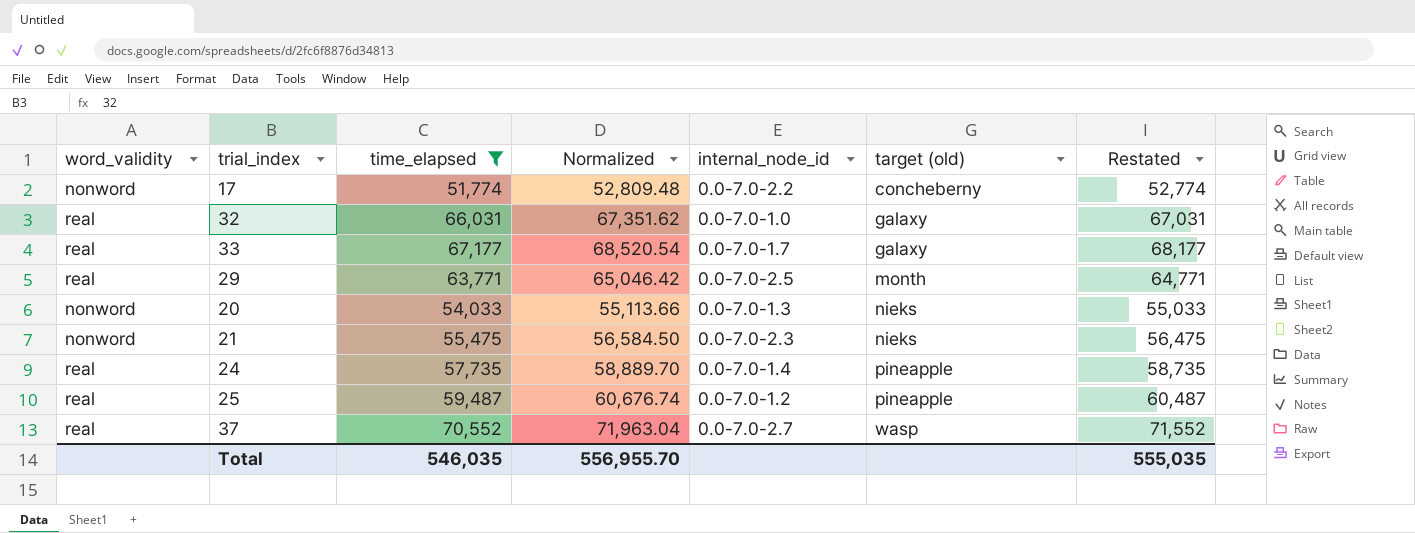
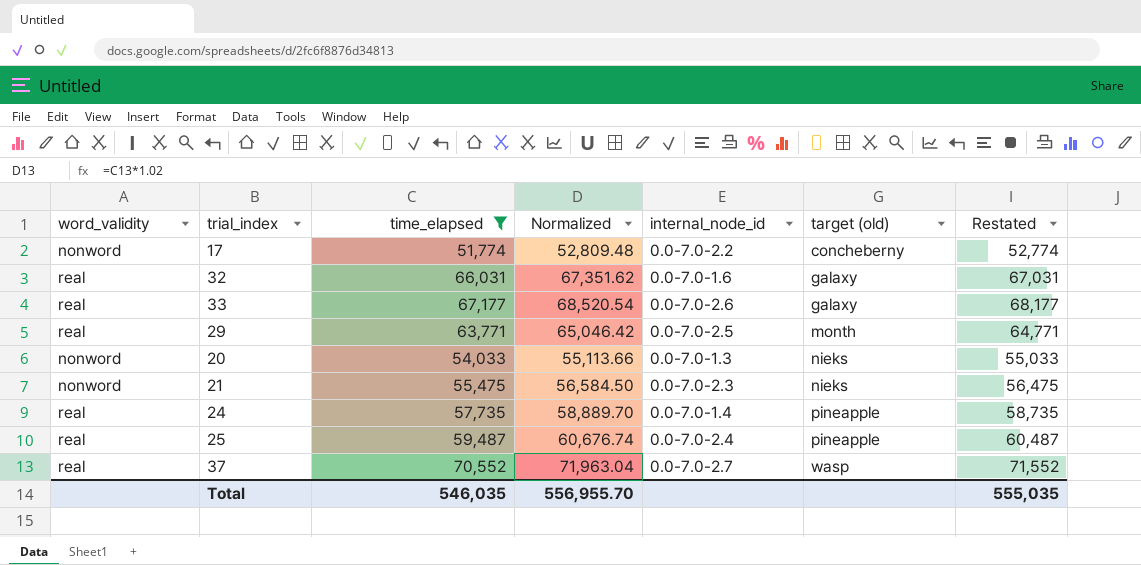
32 | internal_node_id: 0.0-7.0-1.0 -> 0.0-7.0-1.6
33 | internal_node_id: 0.0-7.0-1.7 -> 0.0-7.0-2.6
25 | internal_node_id: 0.0-7.0-1.2 -> 0.0-7.0-2.4

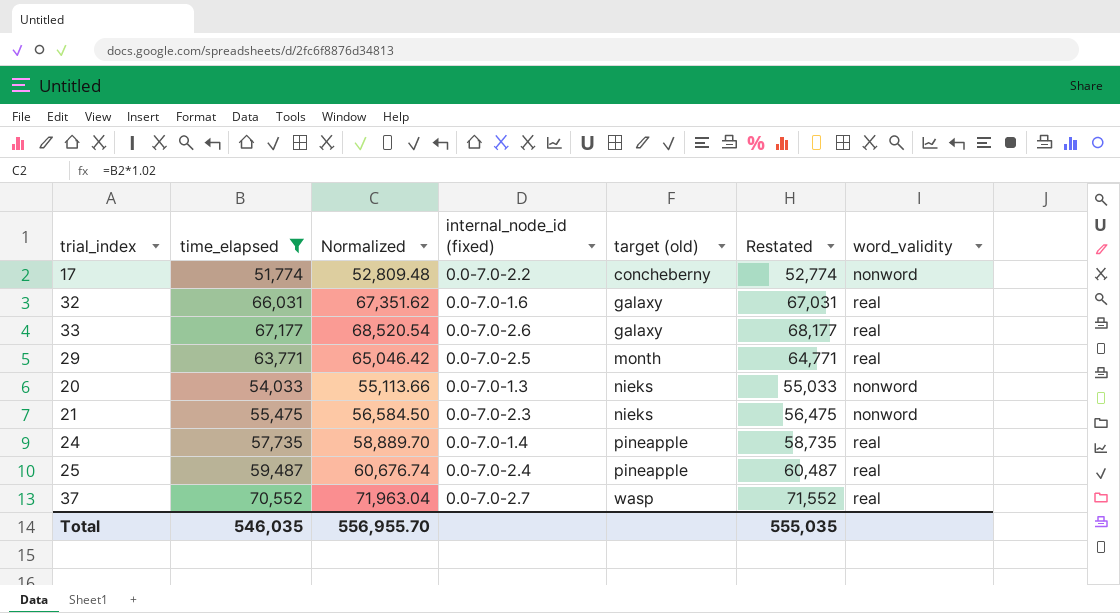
column name: internal_node_id -> internal_node_id (fixed)
column word_validity | position: 1 -> 7

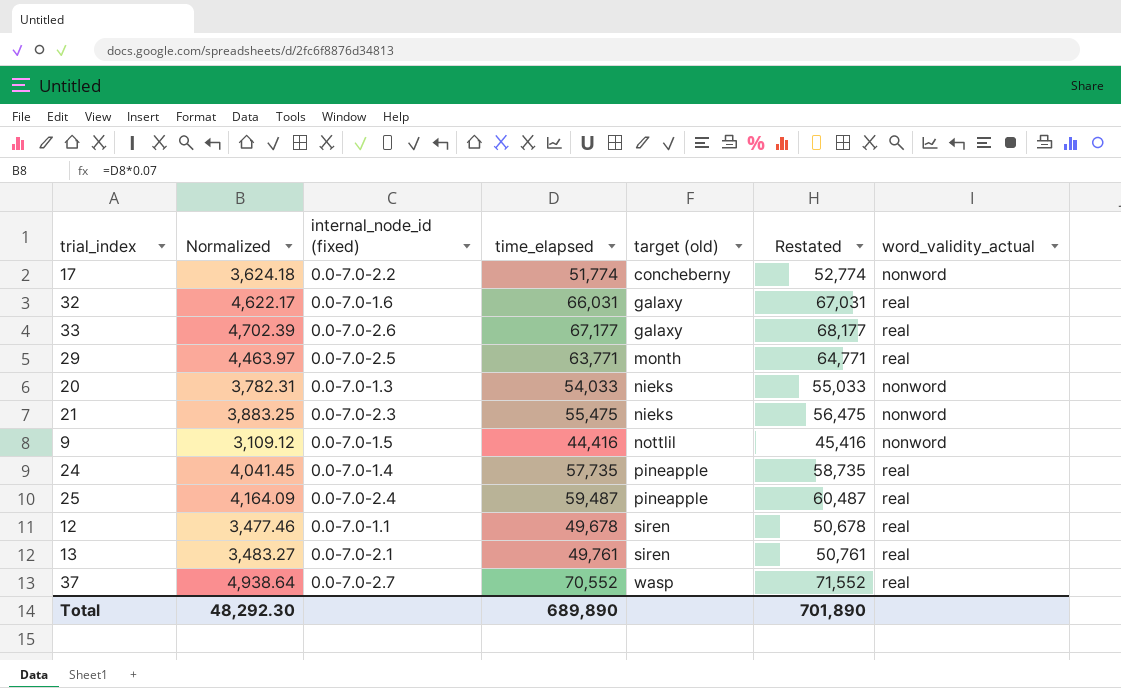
filter: time_elapsed >= 51,774 -> none
column Normalized | formula: [time_elapsed] * 1.02 -> [time_elapsed] * 0.07
column time_elapsed | position: 2 -> 4
column name: word_validity -> word_validity_actual
Total | Normalized: 556,955.70 -> 48,292.30
Total | time_elapsed: 546,035 -> 689,890
Total | Restated: 555,035 -> 701,890

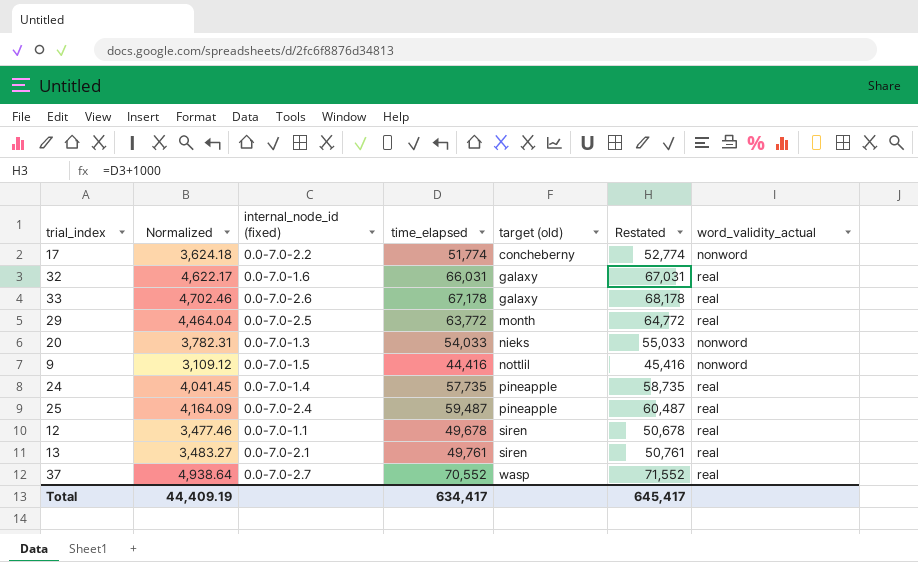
row 21: 3,883.25 | 0.0-7.0-2.3 | 55,475 | nieks | 56,475 | nonword -> none
33 | Normalized: 4,702.39 -> 4,702.46
33 | time_elapsed: 67,177 -> 67,178
33 | Restated: 68,177 -> 68,178
29 | Normalized: 4,463.97 -> 4,464.04
29 | time_elapsed: 63,771 -> 63,772
29 | Restated: 64,771 -> 64,772
Total | Normalized: 48,292.30 -> 44,409.19
Total | time_elapsed: 689,890 -> 634,417
Total | Restated: 701,890 -> 645,417

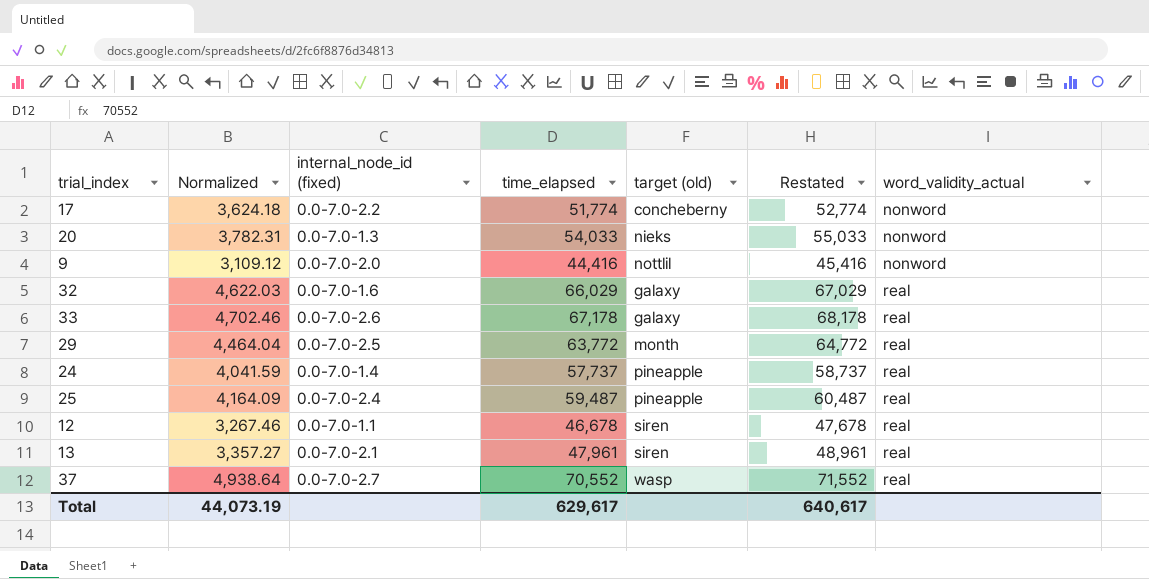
row order: target (old) ascending -> word_validity_actual ascending
9 | internal_node_id (fixed): 0.0-7.0-1.5 -> 0.0-7.0-2.0
32 | Normalized: 4,622.17 -> 4,622.03
32 | time_elapsed: 66,031 -> 66,029
32 | Restated: 67,031 -> 67,029
24 | Normalized: 4,041.45 -> 4,041.59
24 | time_elapsed: 57,735 -> 57,737
24 | Restated: 58,735 -> 58,737
12 | Normalized: 3,477.46 -> 3,267.46
12 | time_elapsed: 49,678 -> 46,678
12 | Restated: 50,678 -> 47,678
13 | Normalized: 3,483.27 -> 3,357.27
13 | time_elapsed: 49,761 -> 47,961
13 | Restated: 50,761 -> 48,961
Total | Normalized: 44,409.19 -> 44,073.19
Total | time_elapsed: 634,417 -> 629,617
Total | Restated: 645,417 -> 640,617

